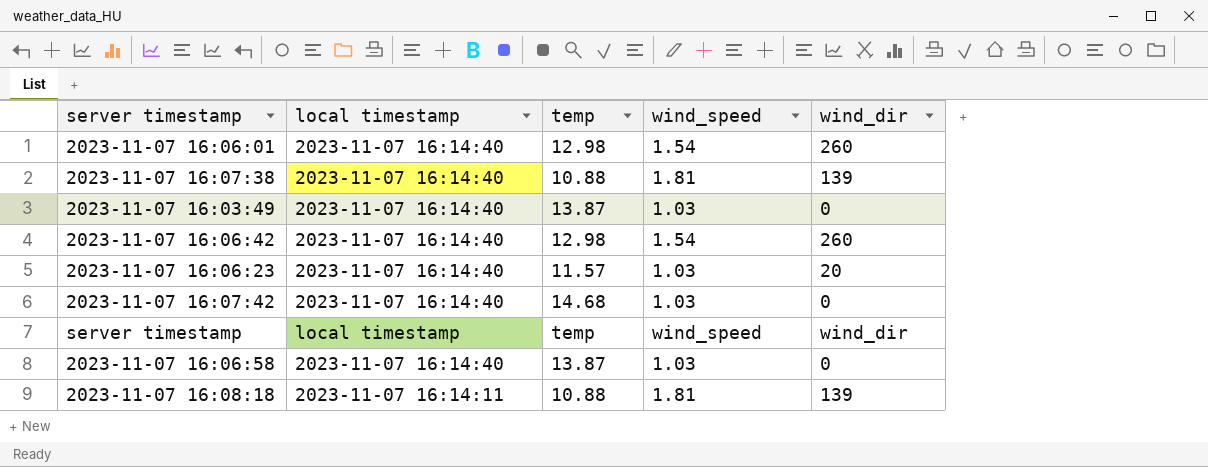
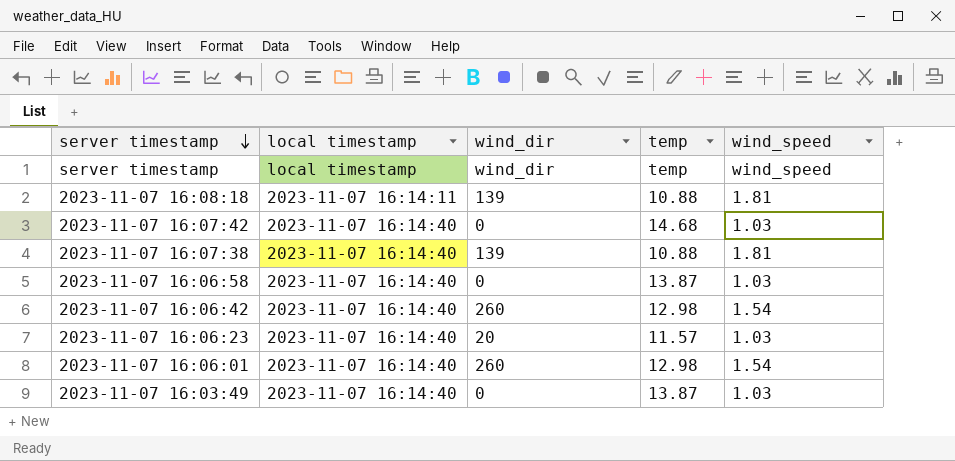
row order: none -> server timestamp descending
column wind_dir | position: 5 -> 3

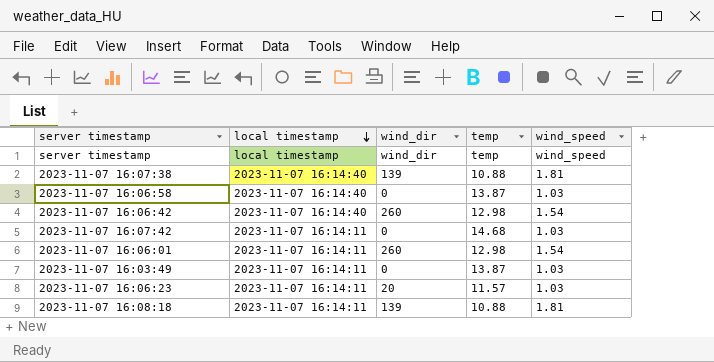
row order: server timestamp descending -> local timestamp descending
2023-11-07 16:07:42 | local timestamp: 2023-11-07 16:14:40 -> 2023-11-07 16:14:11
2023-11-07 16:06:01 | local timestamp: 2023-11-07 16:14:40 -> 2023-11-07 16:14:11
2023-11-07 16:03:49 | local timestamp: 2023-11-07 16:14:40 -> 2023-11-07 16:14:11
2023-11-07 16:06:23 | local timestamp: 2023-11-07 16:14:40 -> 2023-11-07 16:14:11

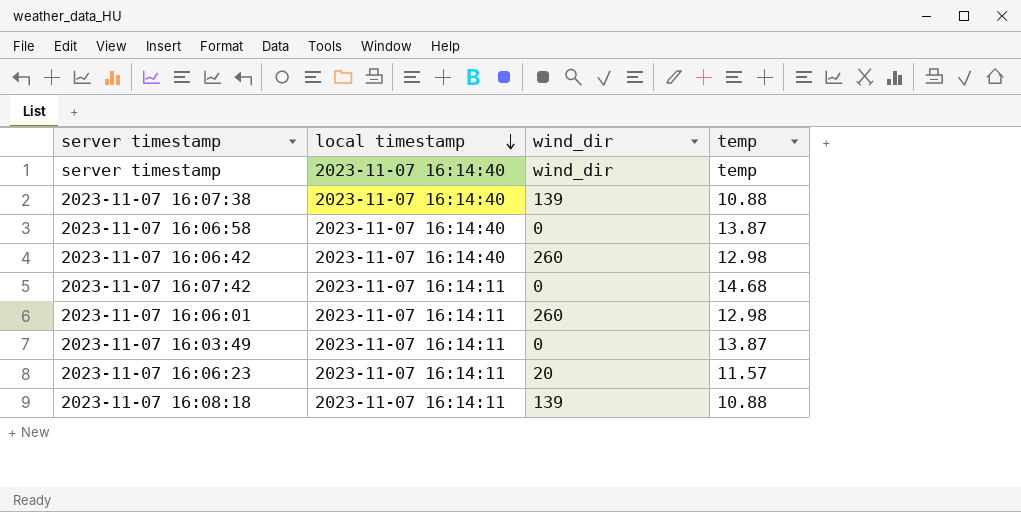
column wind_speed | position: 5 -> none
server timestamp | local timestamp: local timestamp -> 2023-11-07 16:14:40

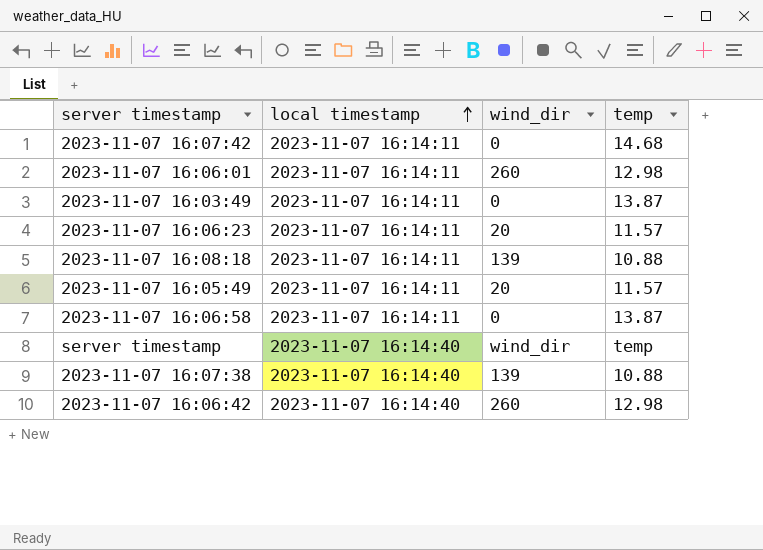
row order: local timestamp descending -> local timestamp ascending
row 2023-11-07 16:05:49: none -> 2023-11-07 16:14:11 | 20 | 11.57
2023-11-07 16:06:58 | local timestamp: 2023-11-07 16:14:40 -> 2023-11-07 16:14:11

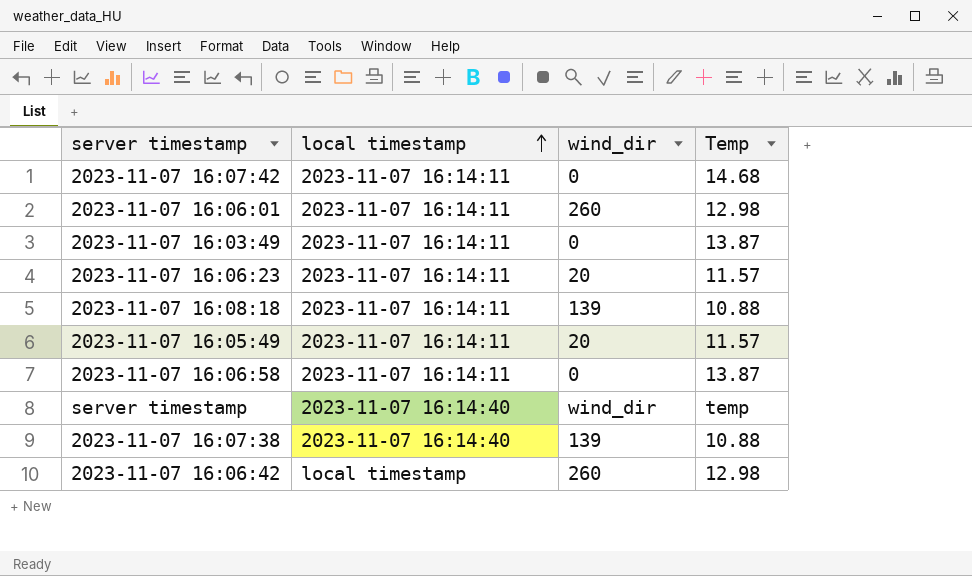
column name: temp -> Temp
2023-11-07 16:06:42 | local timestamp: 2023-11-07 16:14:40 -> local timestamp

